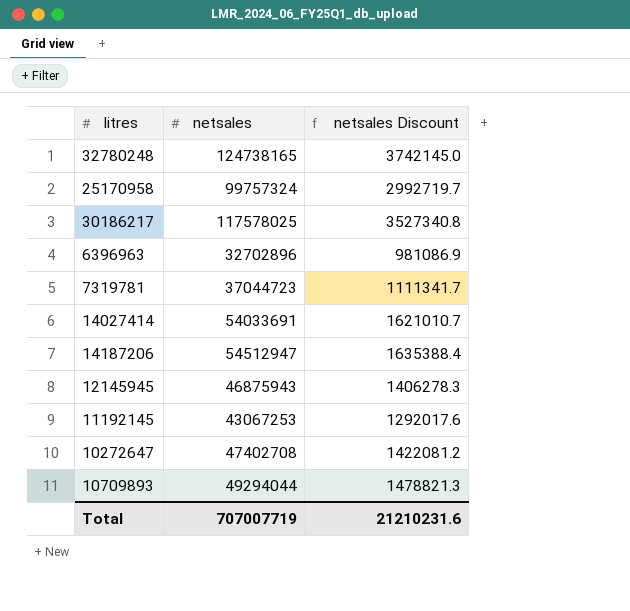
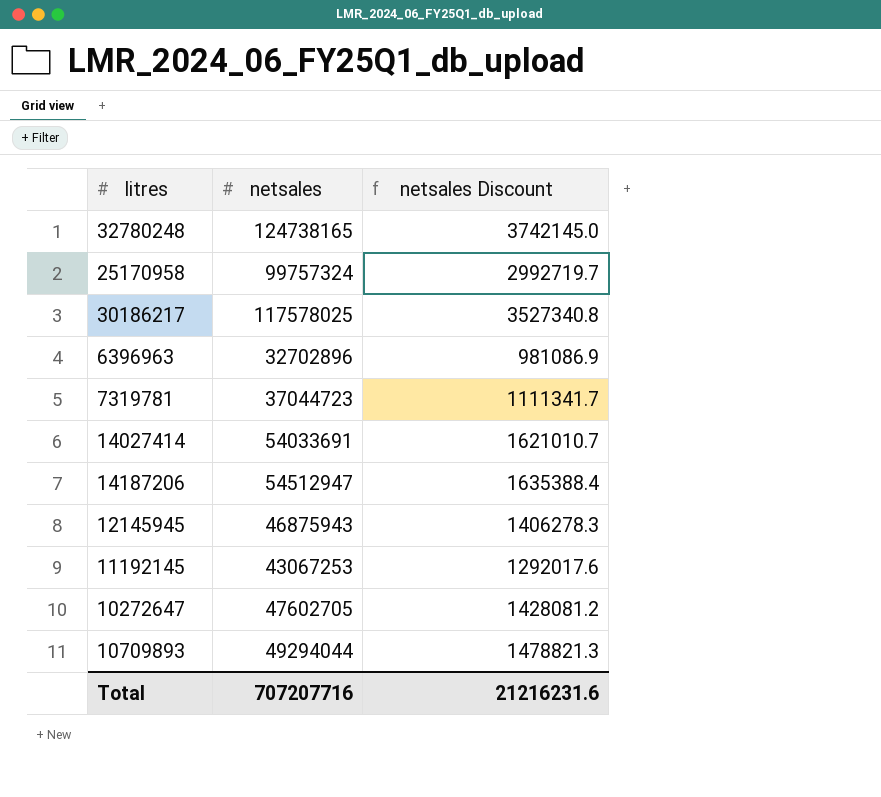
10272647 | netsales: 47402708 -> 47602705
10272647 | netsales Discount: 1422081.2 -> 1428081.2
Total | netsales: 707007719 -> 707207716
Total | netsales Discount: 21210231.6 -> 21216231.6

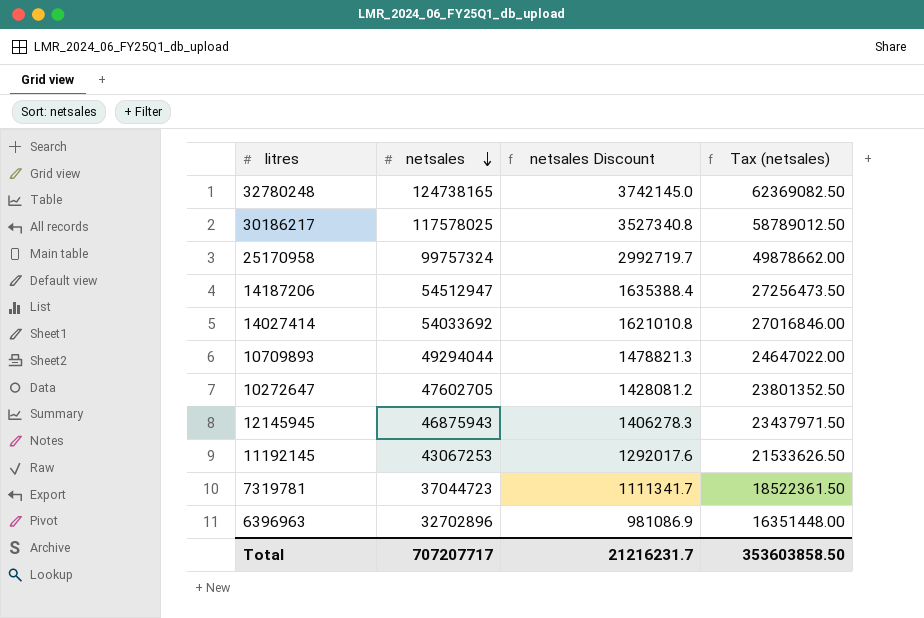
row order: none -> netsales descending
column Tax (netsales) | formula: none -> [netsales] * 0.5
14027414 | netsales: 54033691 -> 54033692
14027414 | netsales Discount: 1621010.7 -> 1621010.8
Total | netsales: 707207716 -> 707207717
Total | netsales Discount: 21216231.6 -> 21216231.7

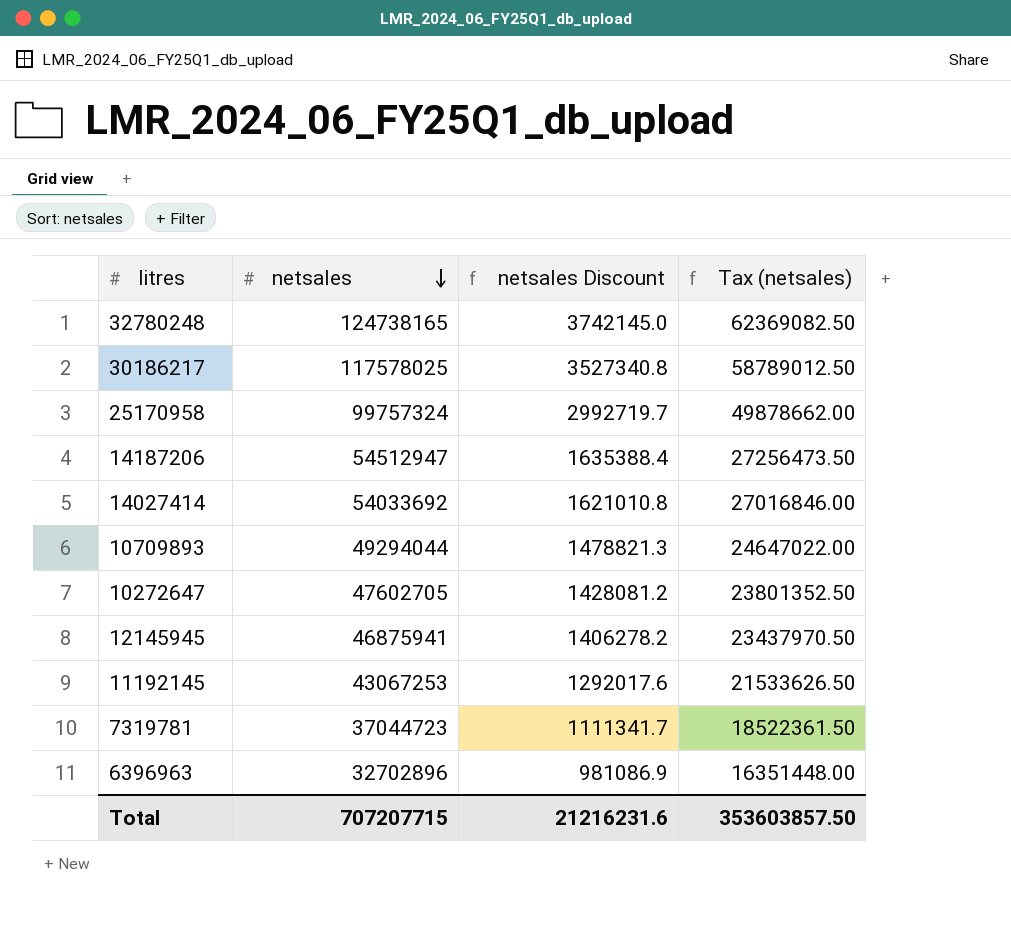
12145945 | netsales: 46875943 -> 46875941
12145945 | netsales Discount: 1406278.3 -> 1406278.2
12145945 | Tax (netsales): 23437971.50 -> 23437970.50
Total | netsales: 707207717 -> 707207715
Total | netsales Discount: 21216231.7 -> 21216231.6
Total | Tax (netsales): 353603858.50 -> 353603857.50

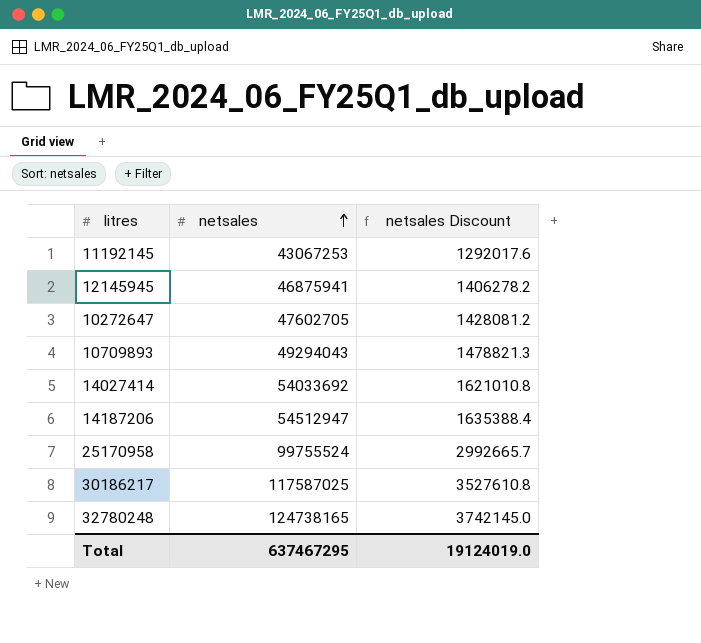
row order: netsales descending -> netsales ascending
column Tax (netsales) | formula: [netsales] * 0.5 -> none
row 7319781: 37044723 | 1111341.7 | 18522361.50 -> none
row 6396963: 32702896 | 981086.9 | 16351448.00 -> none
10709893 | netsales: 49294044 -> 49294043
25170958 | netsales: 99757324 -> 99755524
25170958 | netsales Discount: 2992719.7 -> 2992665.7
30186217 | netsales: 117578025 -> 117587025
30186217 | netsales Discount: 3527340.8 -> 3527610.8
Total | netsales: 707207715 -> 637467295
Total | netsales Discount: 21216231.6 -> 19124019.0

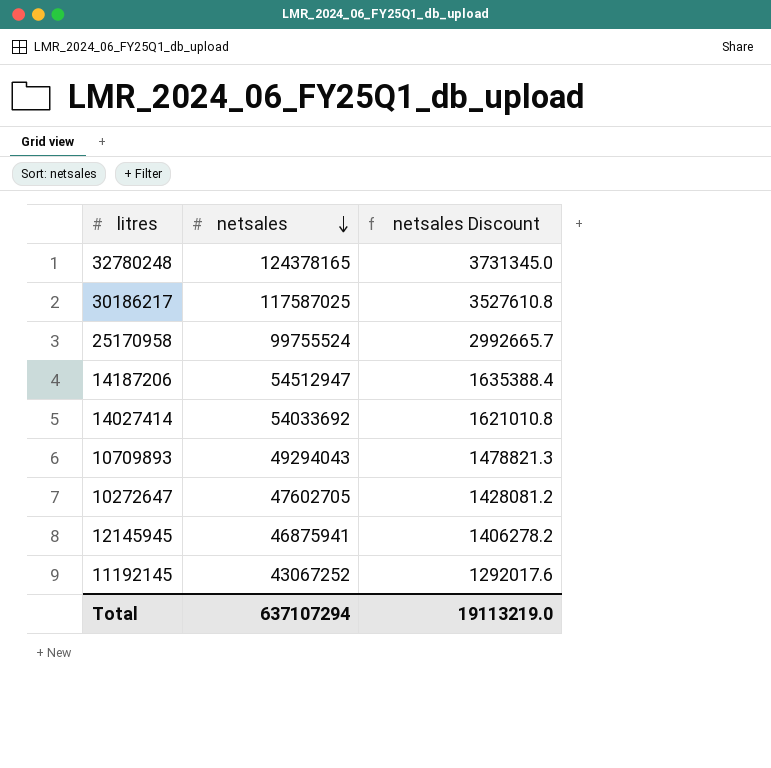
row order: netsales ascending -> netsales descending
32780248 | netsales: 124738165 -> 124378165
32780248 | netsales Discount: 3742145.0 -> 3731345.0
11192145 | netsales: 43067253 -> 43067252
Total | netsales: 637467295 -> 637107294
Total | netsales Discount: 19124019.0 -> 19113219.0

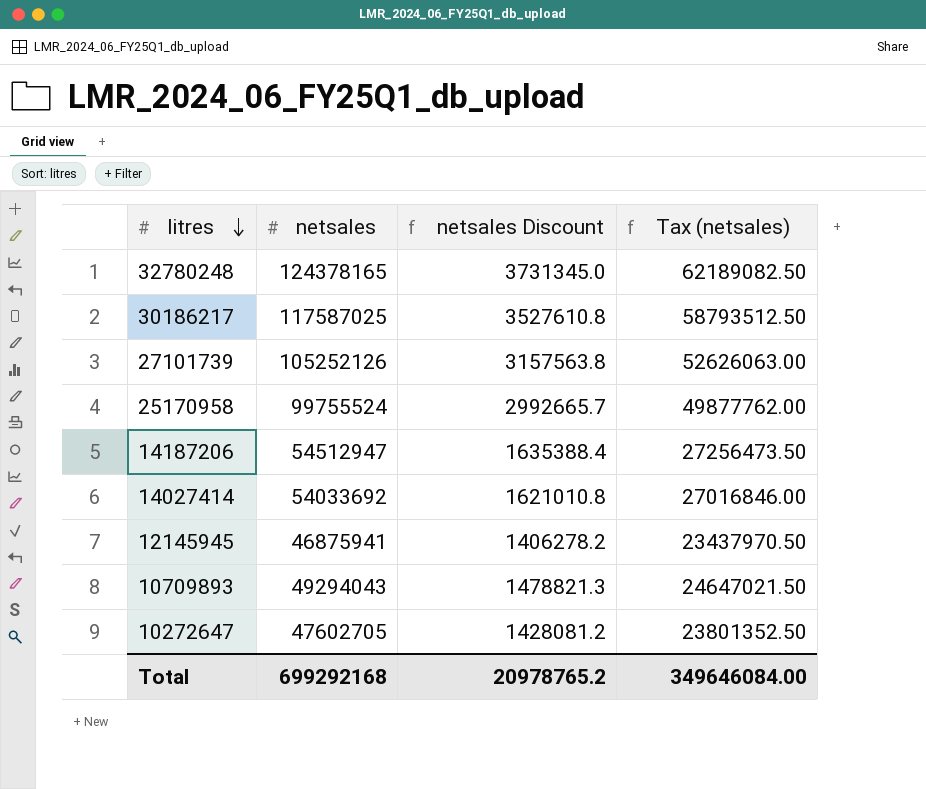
row order: netsales descending -> litres descending
column Tax (netsales) | formula: none -> [netsales] * 0.5
row 11192145: 43067252 | 1292017.6 -> none
row 27101739: none -> 105252126 | 3157563.8 | 52626063.00
Total | netsales: 637107294 -> 699292168
Total | netsales Discount: 19113219.0 -> 20978765.2

